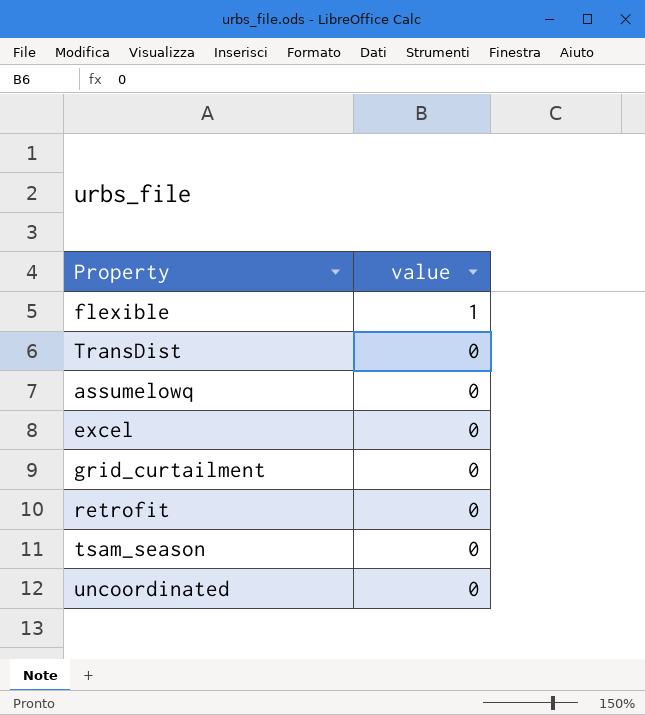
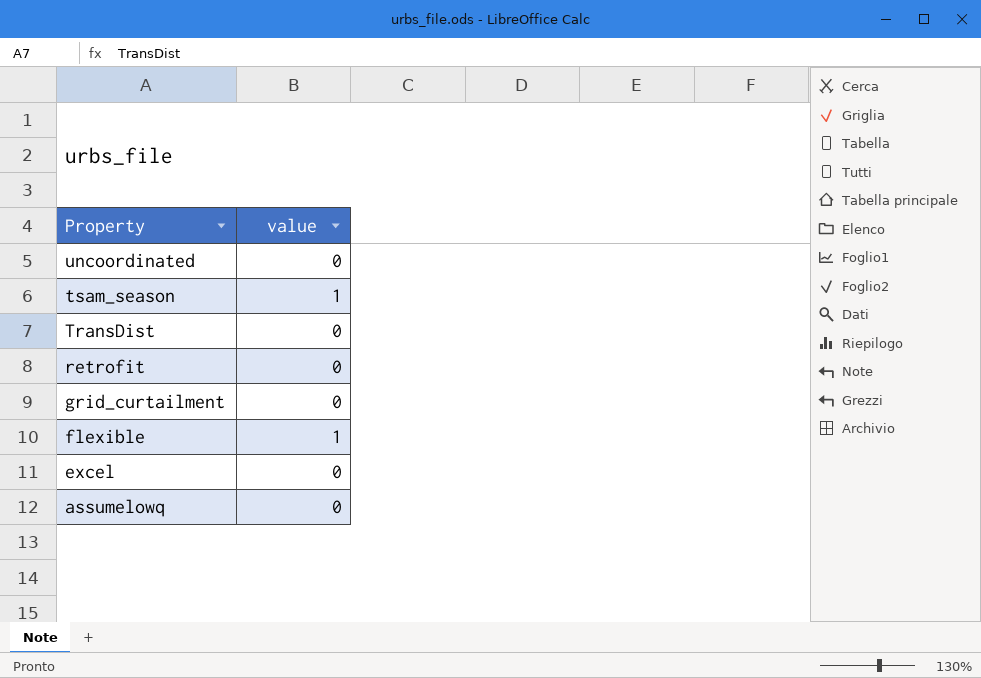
row order: value descending -> Property descending
tsam_season | value: 0 -> 1

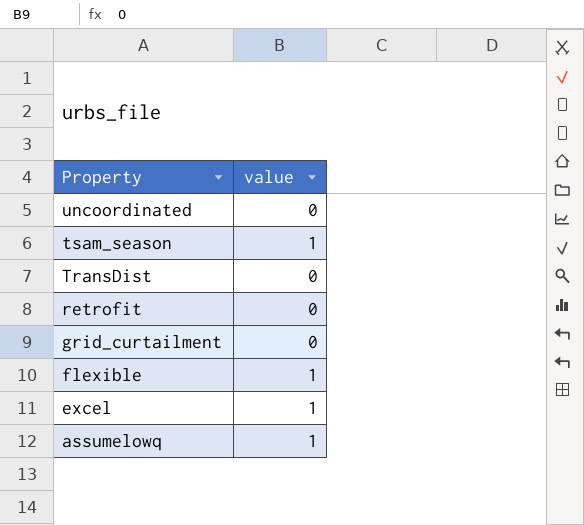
excel | value: 0 -> 1
assumelowq | value: 0 -> 1

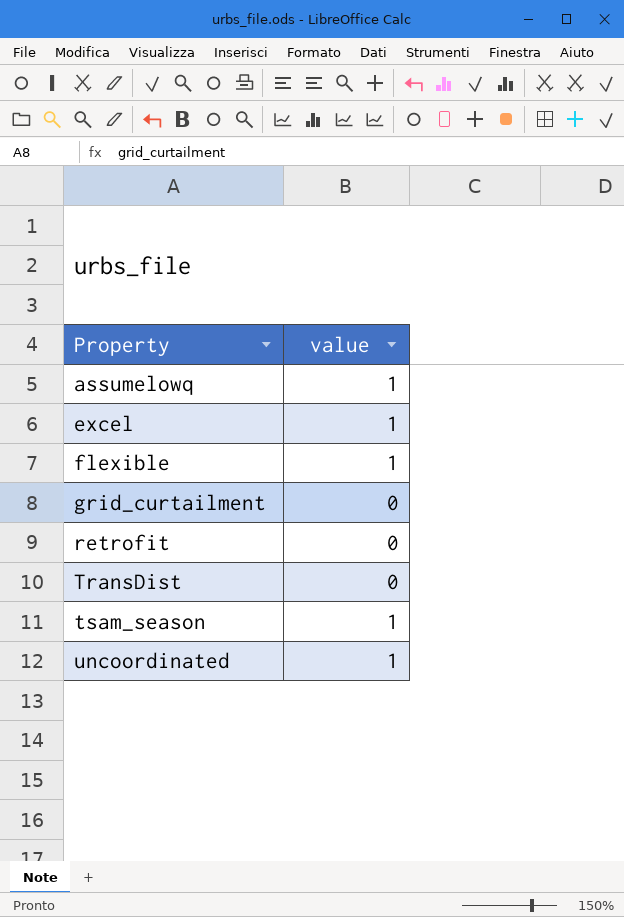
row order: Property descending -> Property ascending
uncoordinated | value: 0 -> 1

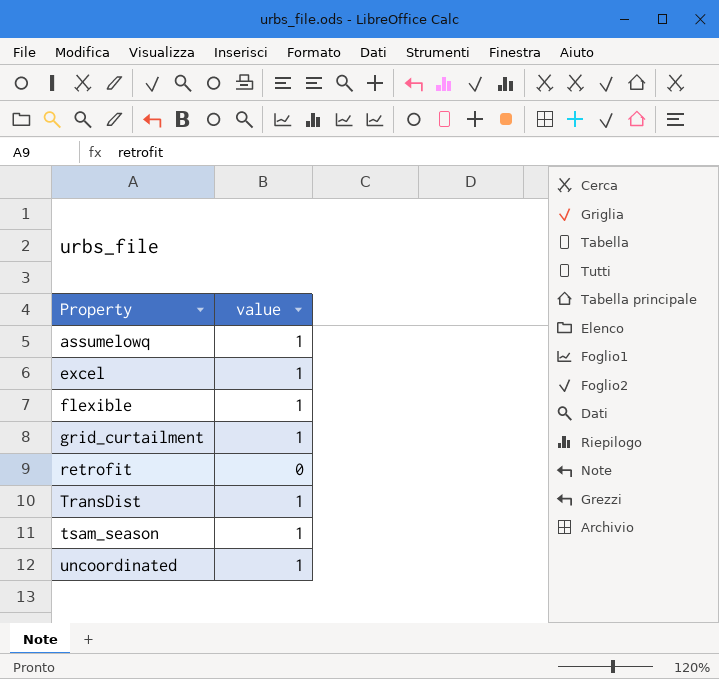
grid_curtailment | value: 0 -> 1
TransDist | value: 0 -> 1

